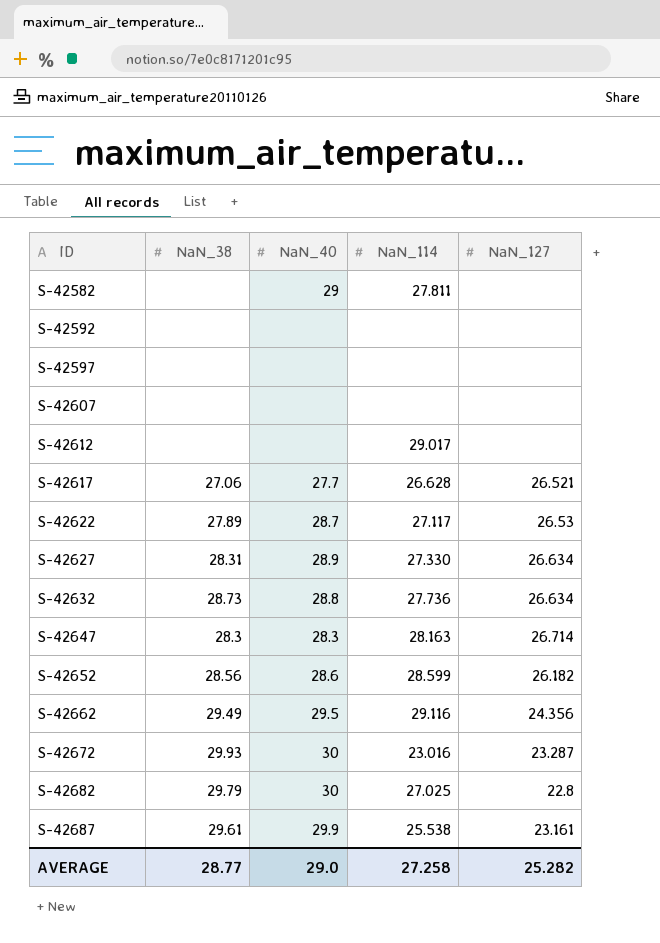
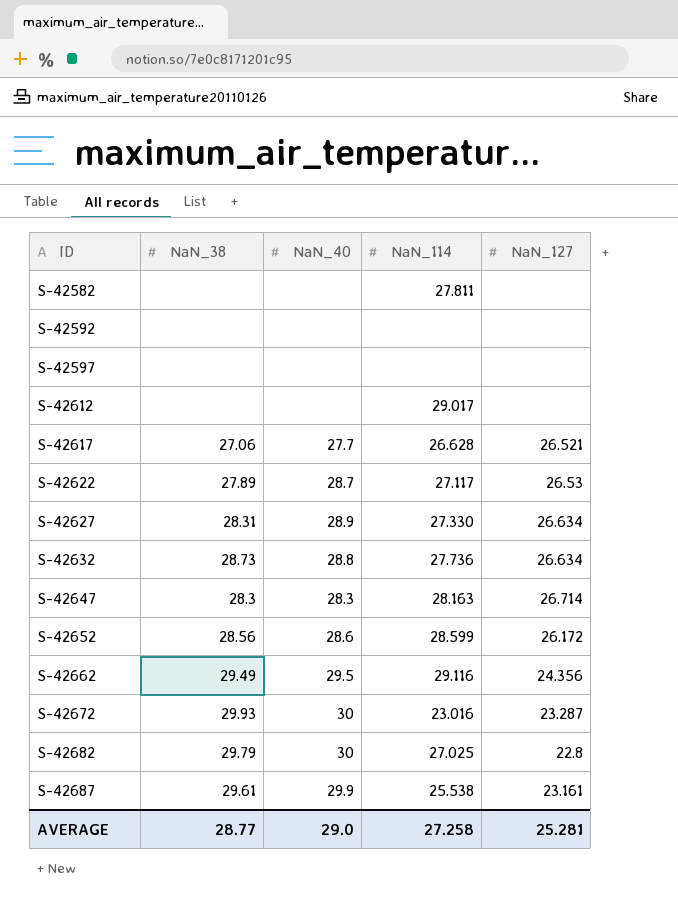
row S-42607: none | none | none | none -> none
S-42582 | NaN_40: 29 -> none
S-42652 | NaN_127: 26.182 -> 26.172
AVERAGE | NaN_127: 25.282 -> 25.281

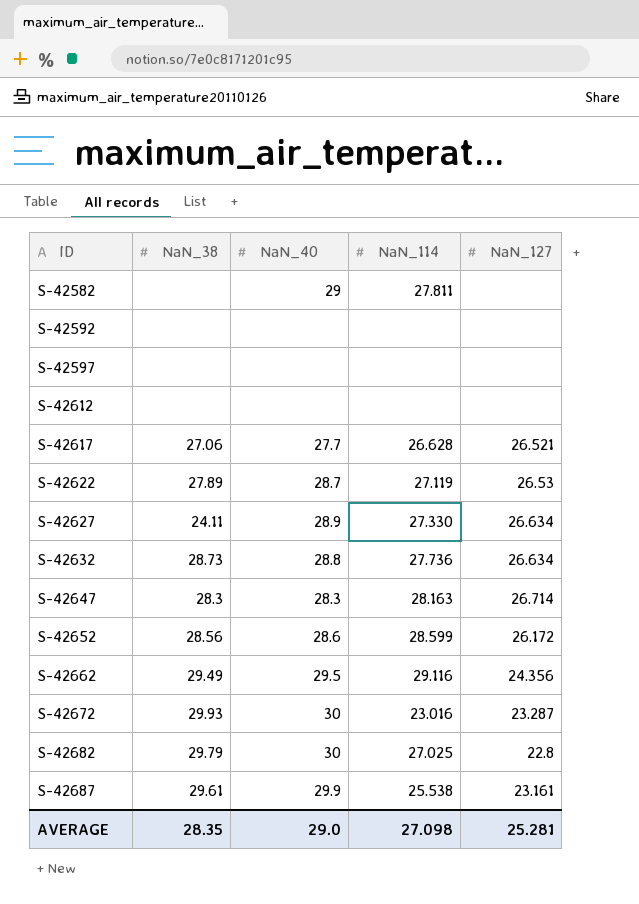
S-42582 | NaN_40: none -> 29
S-42612 | NaN_114: 29.017 -> none
S-42622 | NaN_114: 27.117 -> 27.119
S-42627 | NaN_38: 28.31 -> 24.11
AVERAGE | NaN_38: 28.77 -> 28.35
AVERAGE | NaN_114: 27.258 -> 27.098

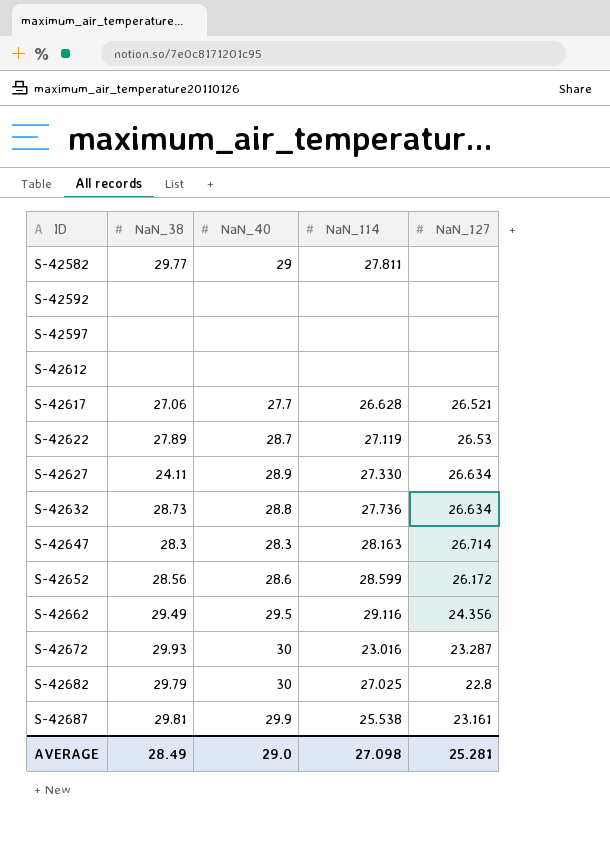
S-42582 | NaN_38: none -> 29.77
S-42687 | NaN_38: 29.61 -> 29.81
AVERAGE | NaN_38: 28.35 -> 28.49

